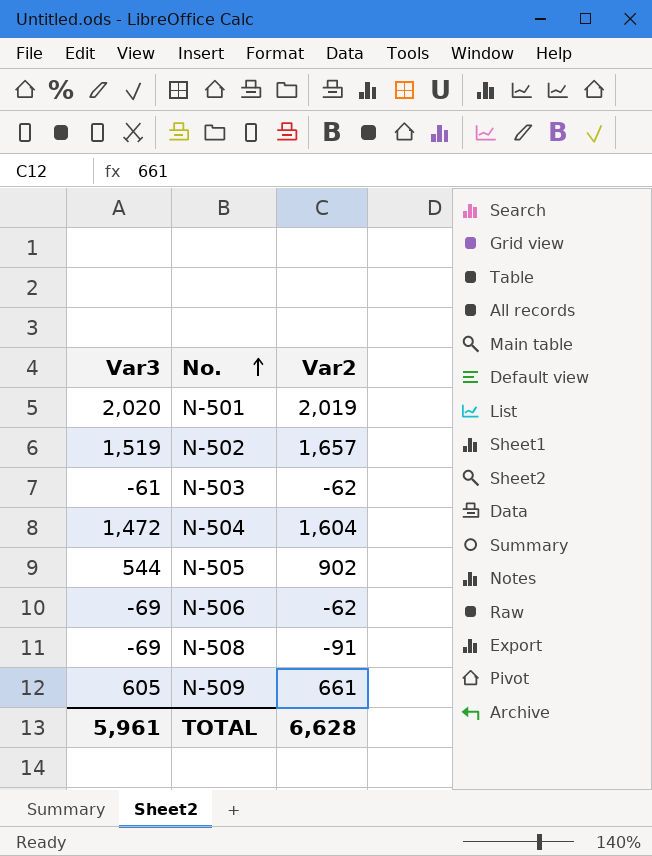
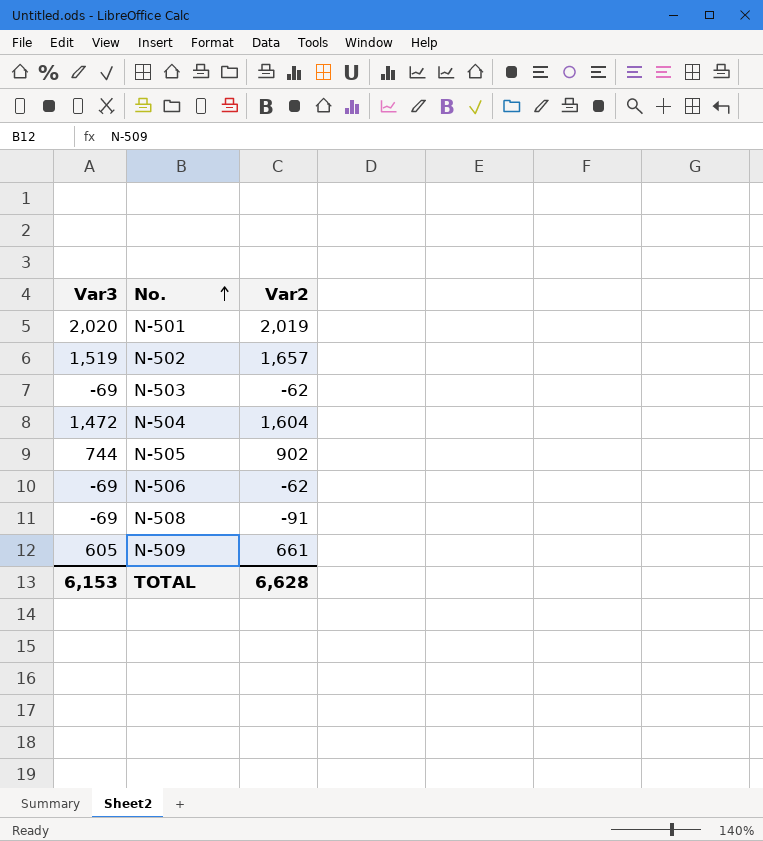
N-503 | Var3: -61 -> -69
N-505 | Var3: 544 -> 744
TOTAL | Var3: 5,961 -> 6,153

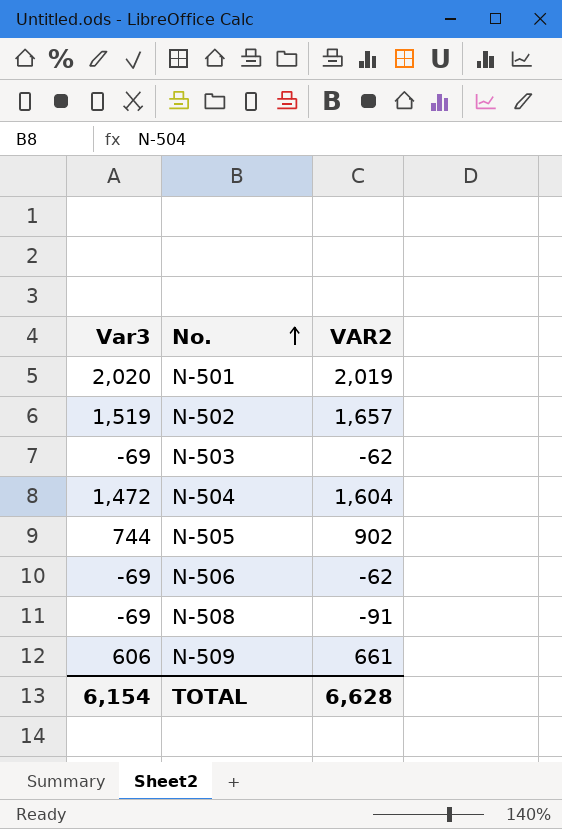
column name: Var2 -> VAR2
N-509 | Var3: 605 -> 606
TOTAL | Var3: 6,153 -> 6,154

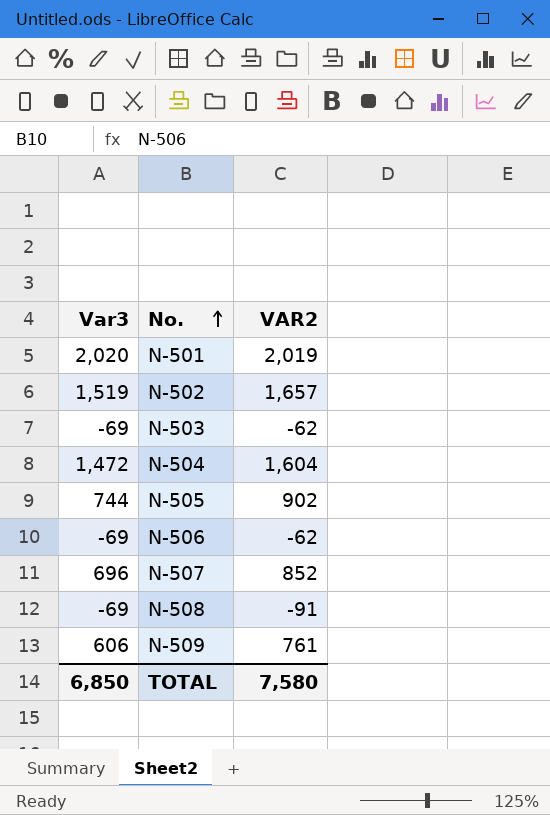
row N-507: none -> 696 | 852
N-509 | VAR2: 661 -> 761
TOTAL | Var3: 6,154 -> 6,850
TOTAL | VAR2: 6,628 -> 7,580

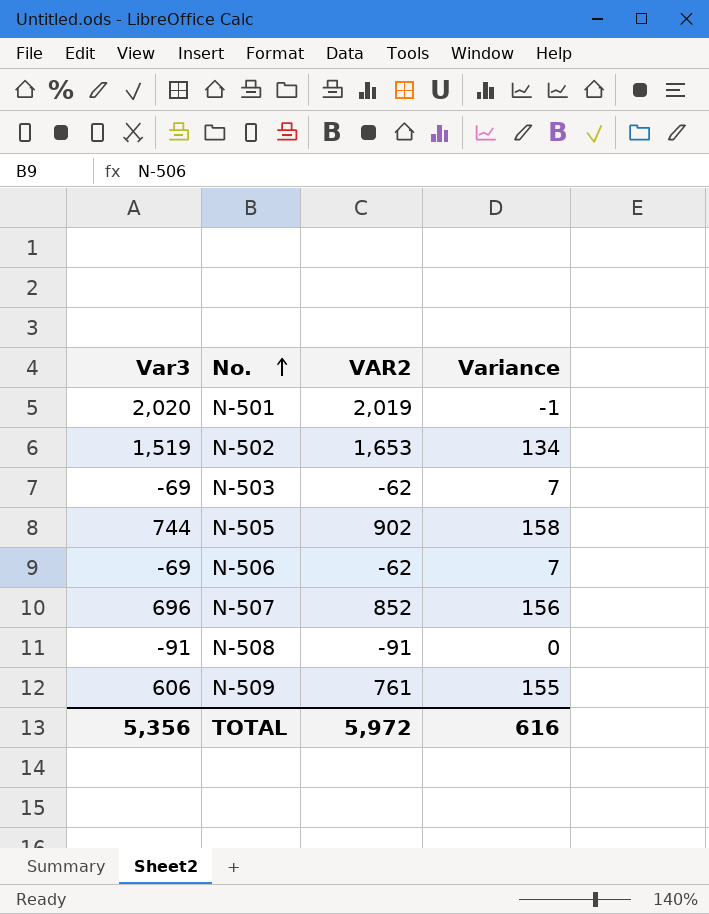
column Variance | formula: none -> [VAR2] - [Var3]
row N-504: 1,472 | 1,604 -> none
N-502 | VAR2: 1,657 -> 1,653
N-508 | Var3: -69 -> -91
TOTAL | Var3: 6,850 -> 5,356
TOTAL | VAR2: 7,580 -> 5,972

